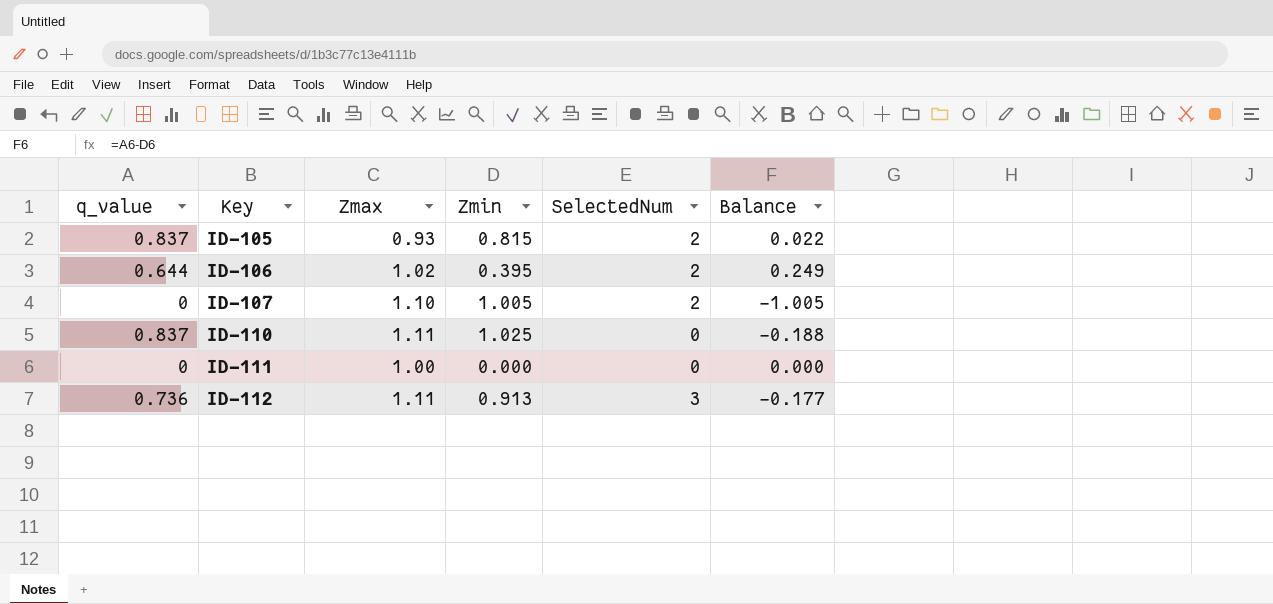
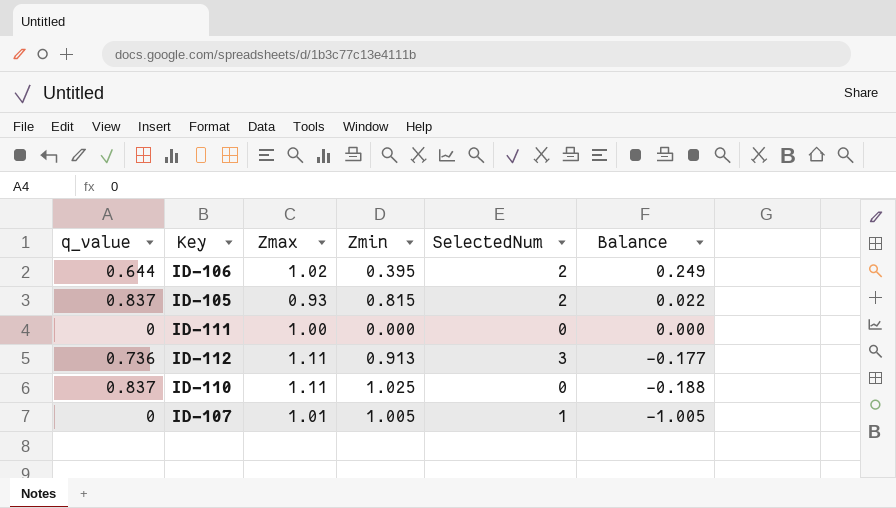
row order: Key ascending -> Balance descending
ID-107 | Zmax: 1.10 -> 1.01
ID-107 | SelectedNum: 2 -> 1

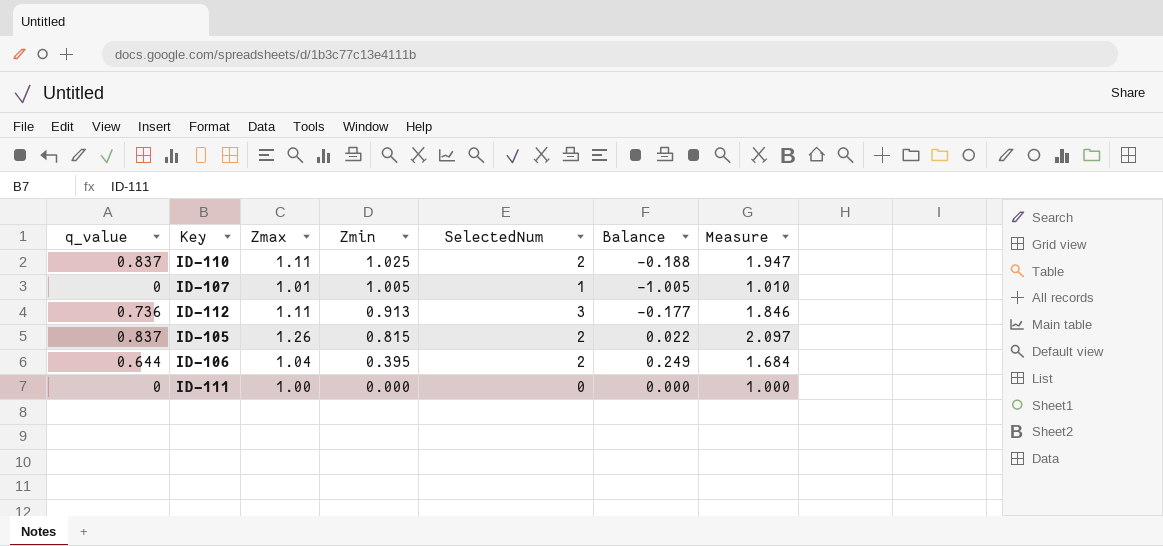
row order: Balance descending -> Zmin descending
column Measure | formula: none -> [q_value] + [Zmax]
ID-110 | SelectedNum: 0 -> 2
ID-105 | Zmax: 0.93 -> 1.26
ID-106 | Zmax: 1.02 -> 1.04

